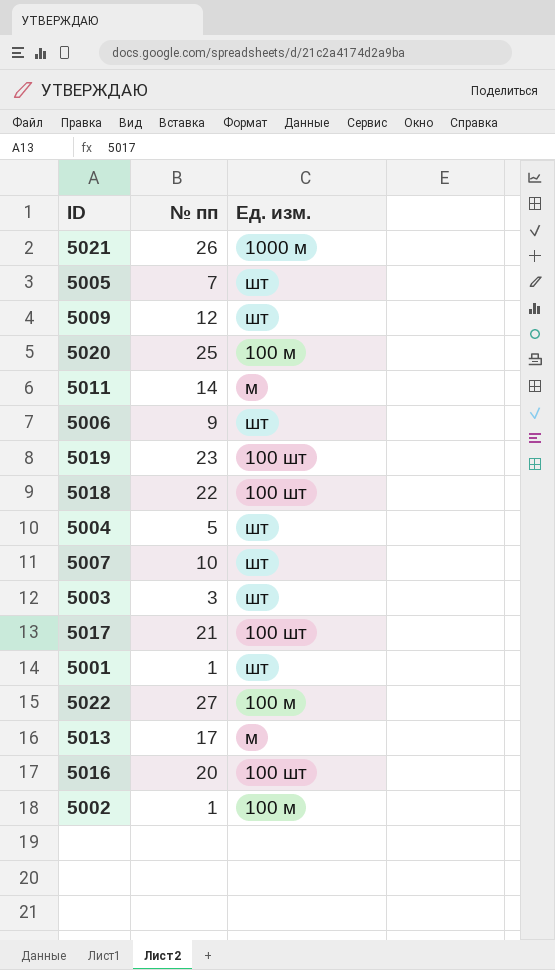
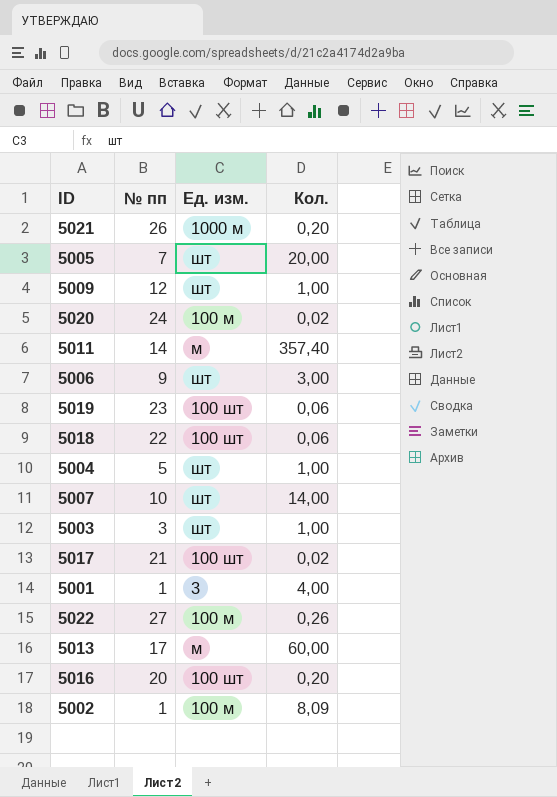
column Кол. | position: none -> 4
5020 | № пп: 25 -> 24
5001 | Ед. изм.: шт -> 3

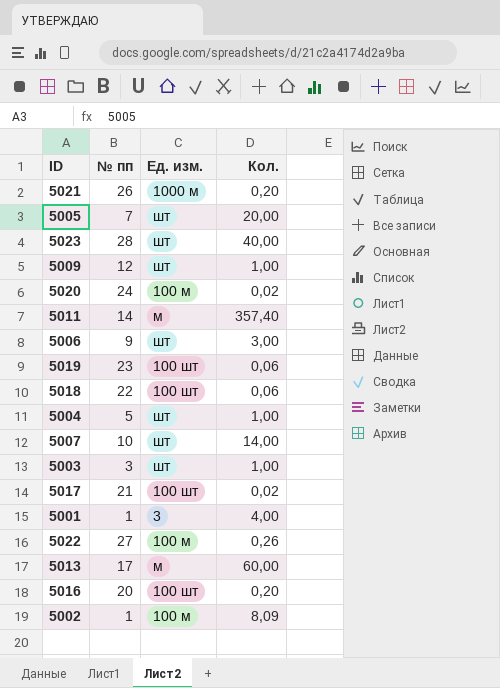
row 5023: none -> 28 | шт | 40,00

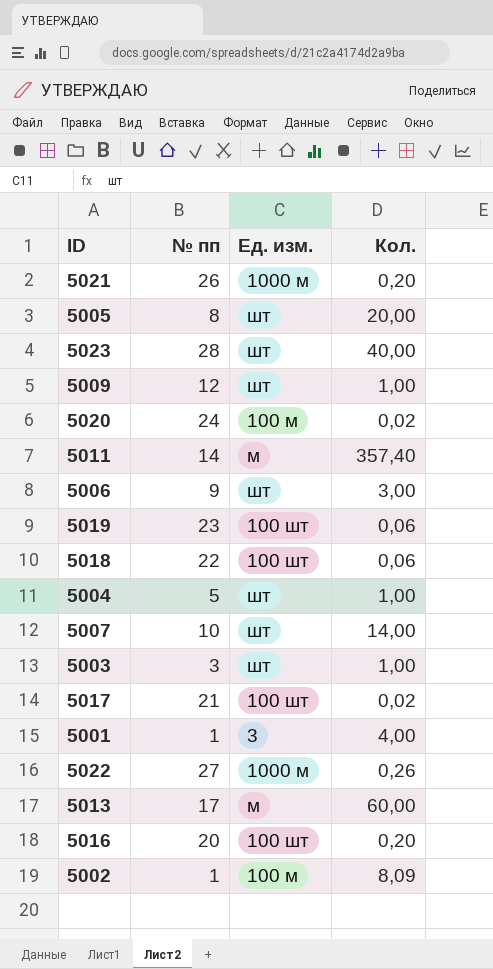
5005 | № пп: 7 -> 8
5022 | Ед. изм.: 100 м -> 1000 м

